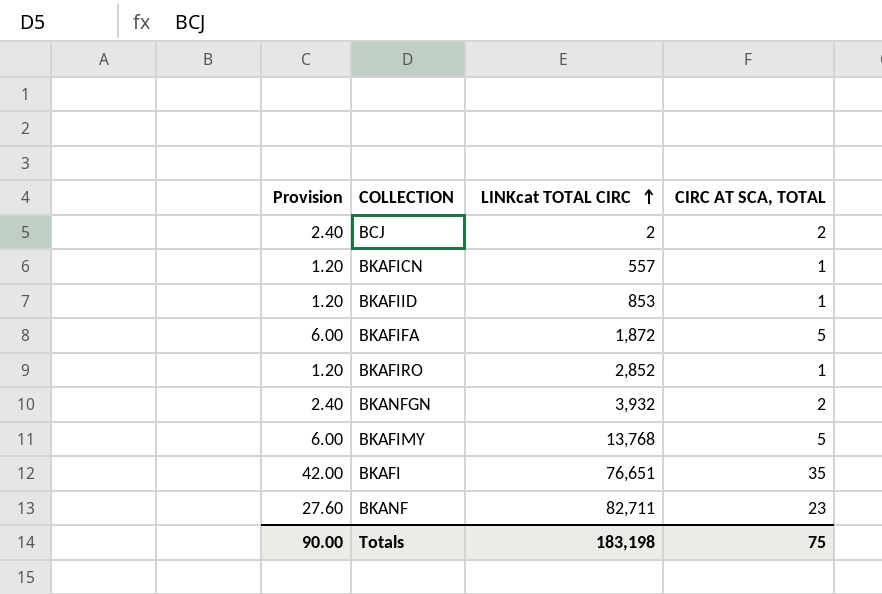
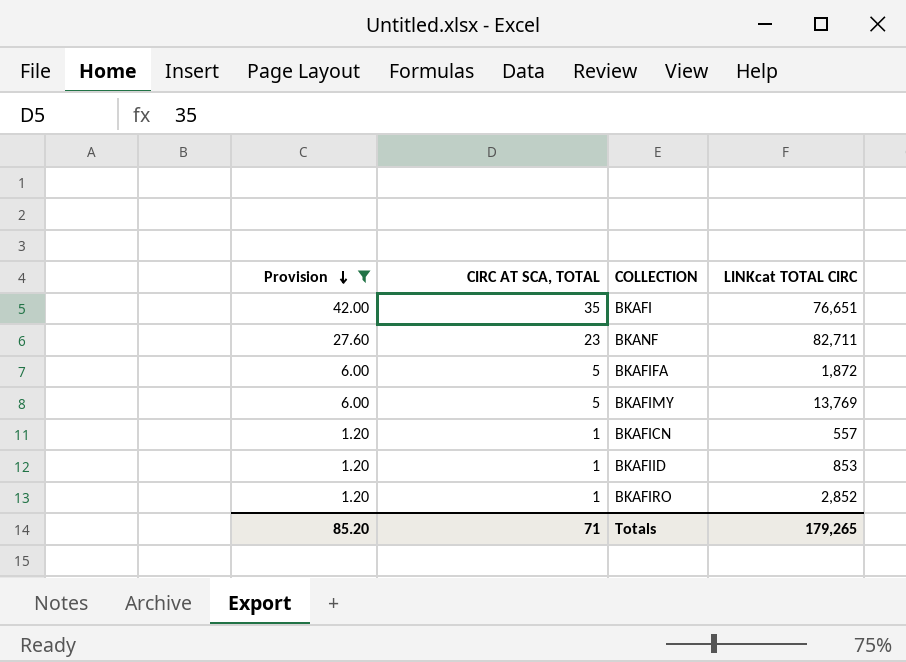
filter: none -> Provision != 2.40
row order: LINKcat TOTAL CIRC ascending -> Provision descending
column CIRC AT SCA, TOTAL | position: 4 -> 2
BKAFIMY | LINKcat TOTAL CIRC: 13,768 -> 13,769
Totals | Provision: 90.00 -> 85.20
Totals | CIRC AT SCA, TOTAL: 75 -> 71
Totals | LINKcat TOTAL CIRC: 183,198 -> 179,265

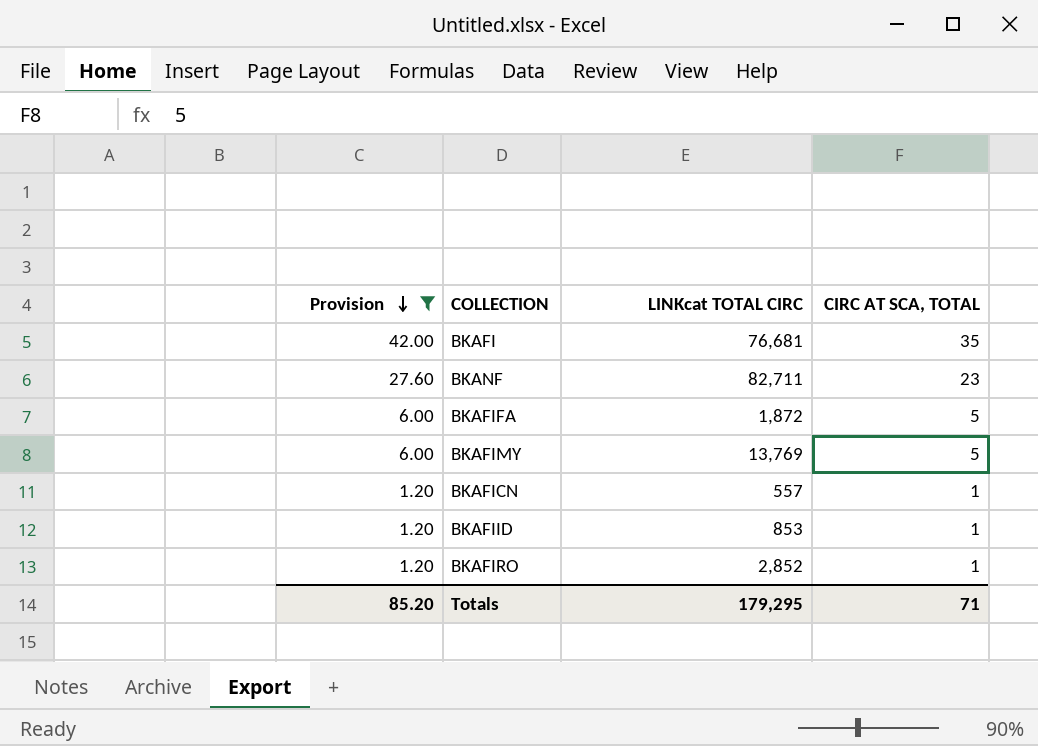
column CIRC AT SCA, TOTAL | position: 2 -> 4
BKAFI | LINKcat TOTAL CIRC: 76,651 -> 76,681
Totals | LINKcat TOTAL CIRC: 179,265 -> 179,295

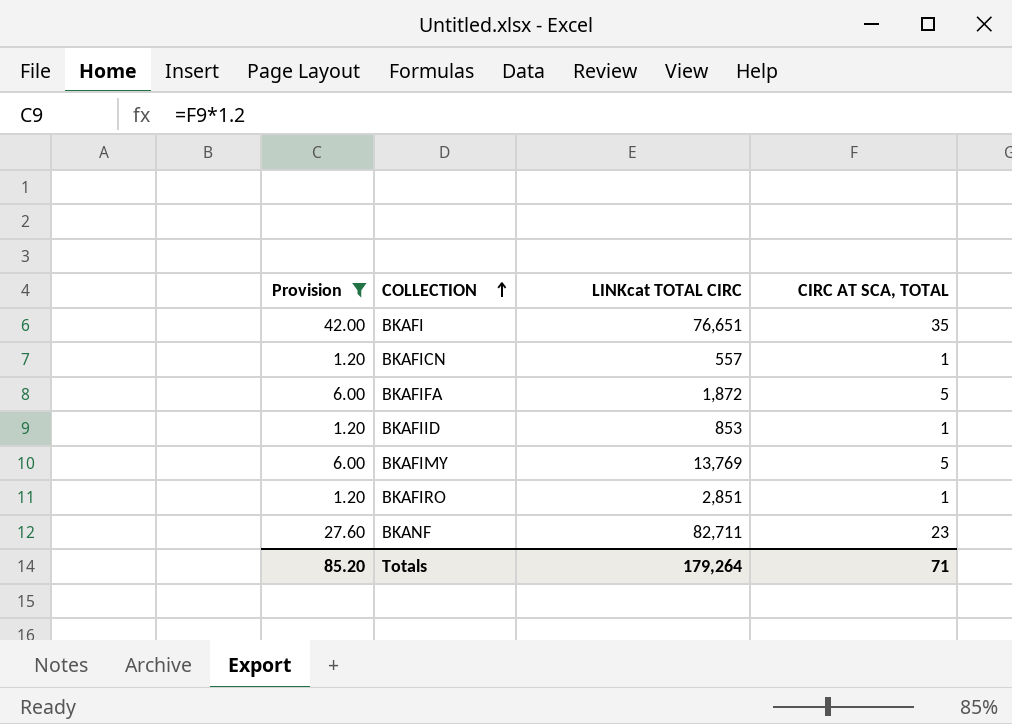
row order: Provision descending -> COLLECTION ascending
BKAFI | LINKcat TOTAL CIRC: 76,681 -> 76,651
BKAFIRO | LINKcat TOTAL CIRC: 2,852 -> 2,851
Totals | LINKcat TOTAL CIRC: 179,295 -> 179,264

